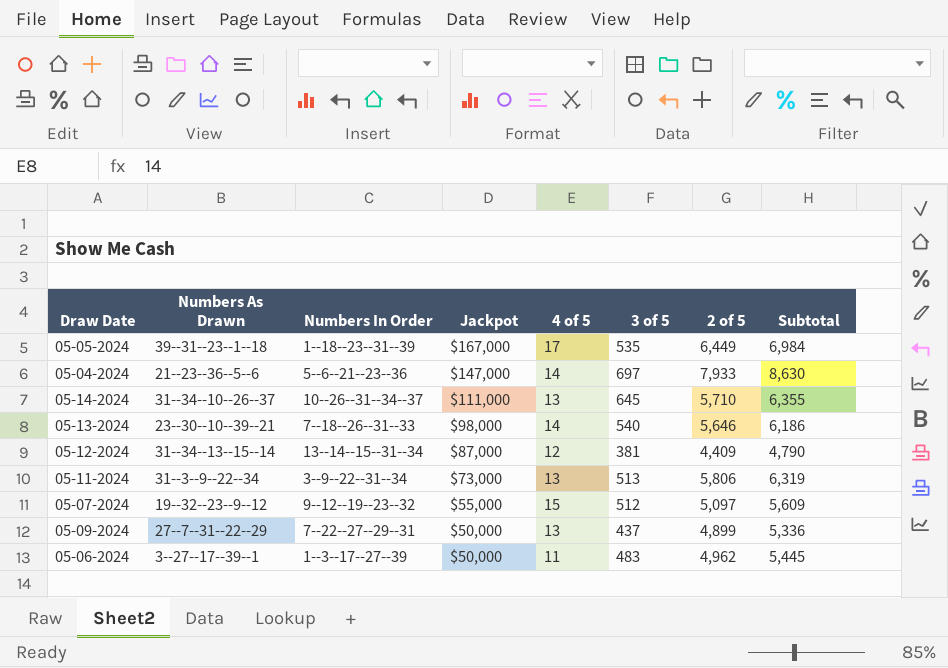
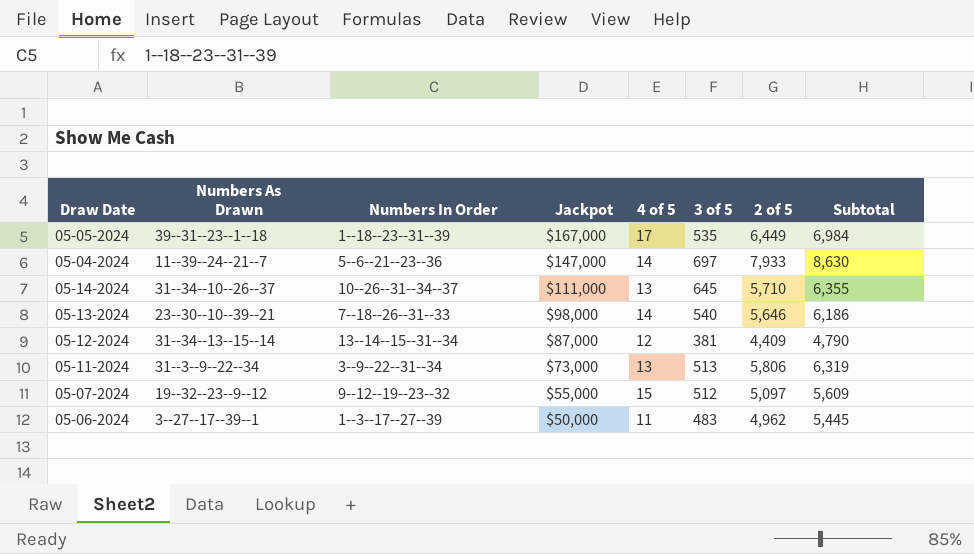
row 05-09-2024: 27--7--31--22--29 | 7--22--27--29--31 | $50,000 | 13 | 437 | 4,899 | 5,336 -> none
05-04-2024 | Numbers As Drawn: 21--23--36--5--6 -> 11--39--24--21--7

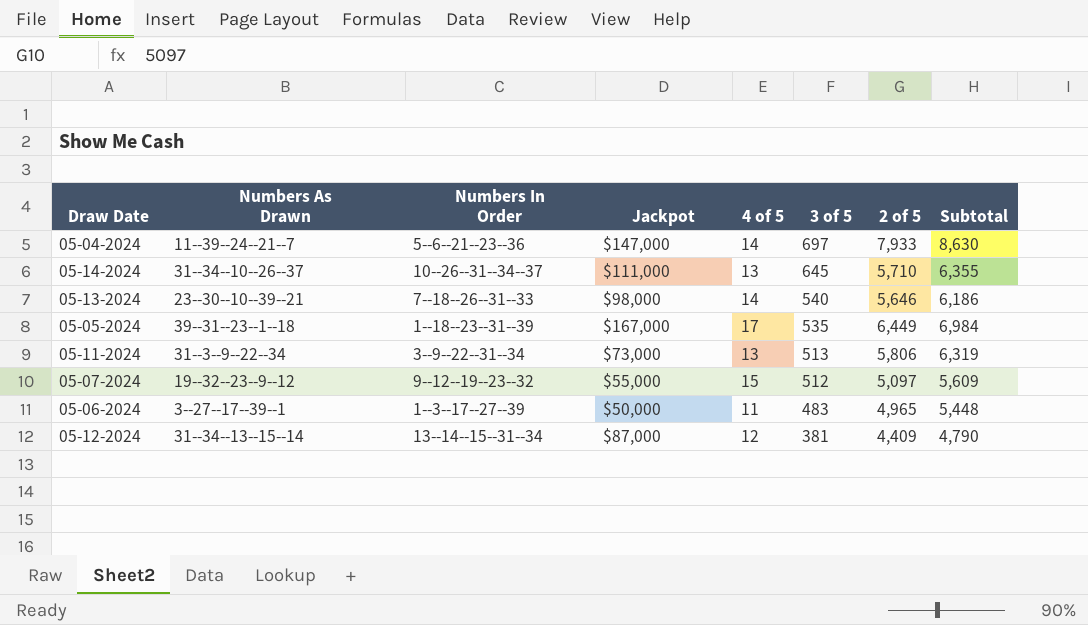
row order: Jackpot descending -> 3 of 5 descending
05-06-2024 | 2 of 5: 4,962 -> 4,965
05-06-2024 | Subtotal: 5,445 -> 5,448

